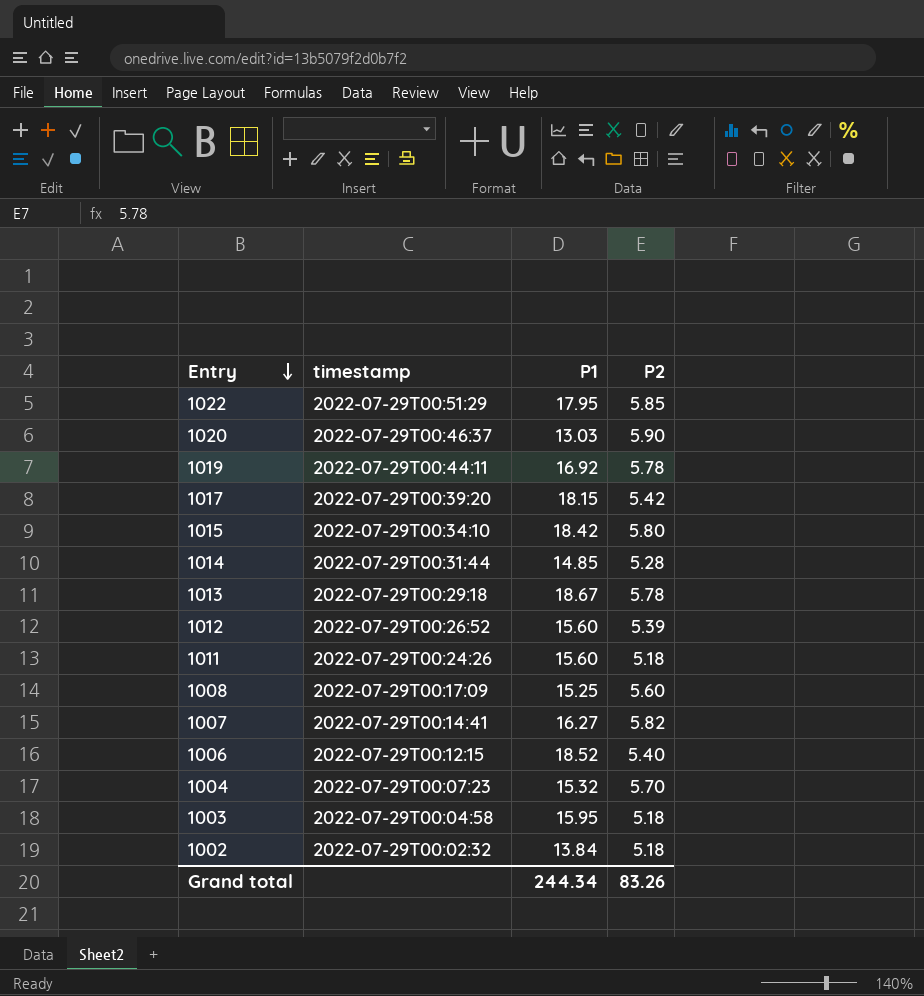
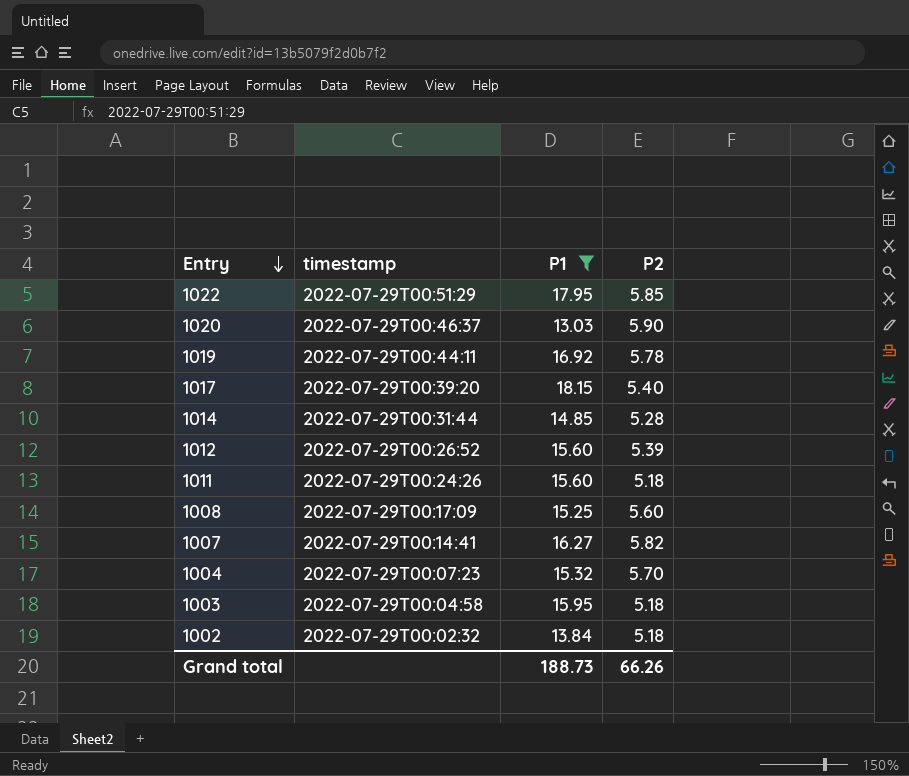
filter: none -> P1 <= 18.15
1017 | P2: 5.42 -> 5.40
Grand total | P1: 244.34 -> 188.73
Grand total | P2: 83.26 -> 66.26

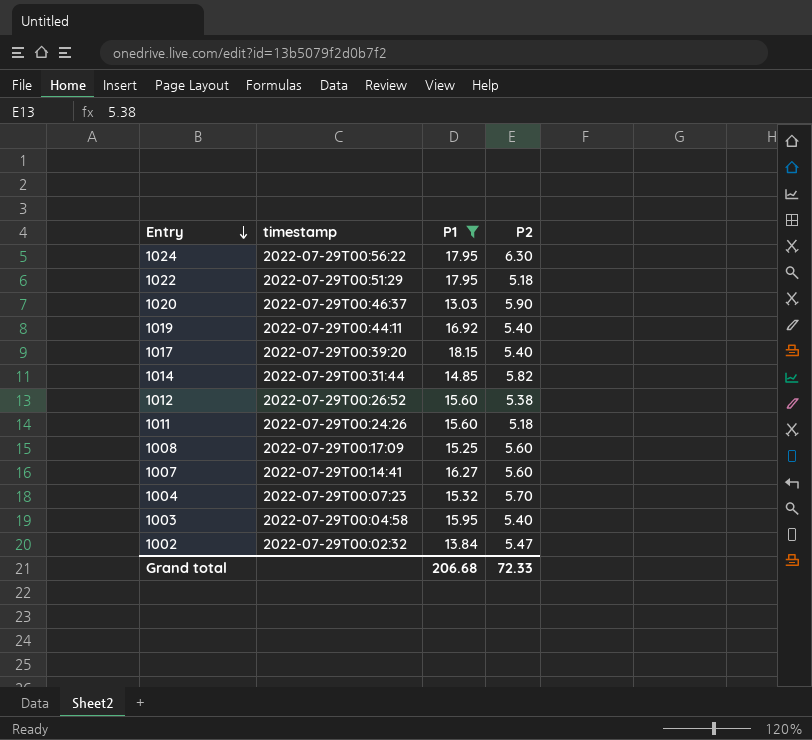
row 1024: none -> 2022-07-29T00:56:22 | 17.95 | 6.30
1022 | P2: 5.85 -> 5.18
1019 | P2: 5.78 -> 5.40
1014 | P2: 5.28 -> 5.82
1012 | P2: 5.39 -> 5.38
1007 | P2: 5.82 -> 5.60
1003 | P2: 5.18 -> 5.40
1002 | P2: 5.18 -> 5.47
Grand total | P1: 188.73 -> 206.68
Grand total | P2: 66.26 -> 72.33

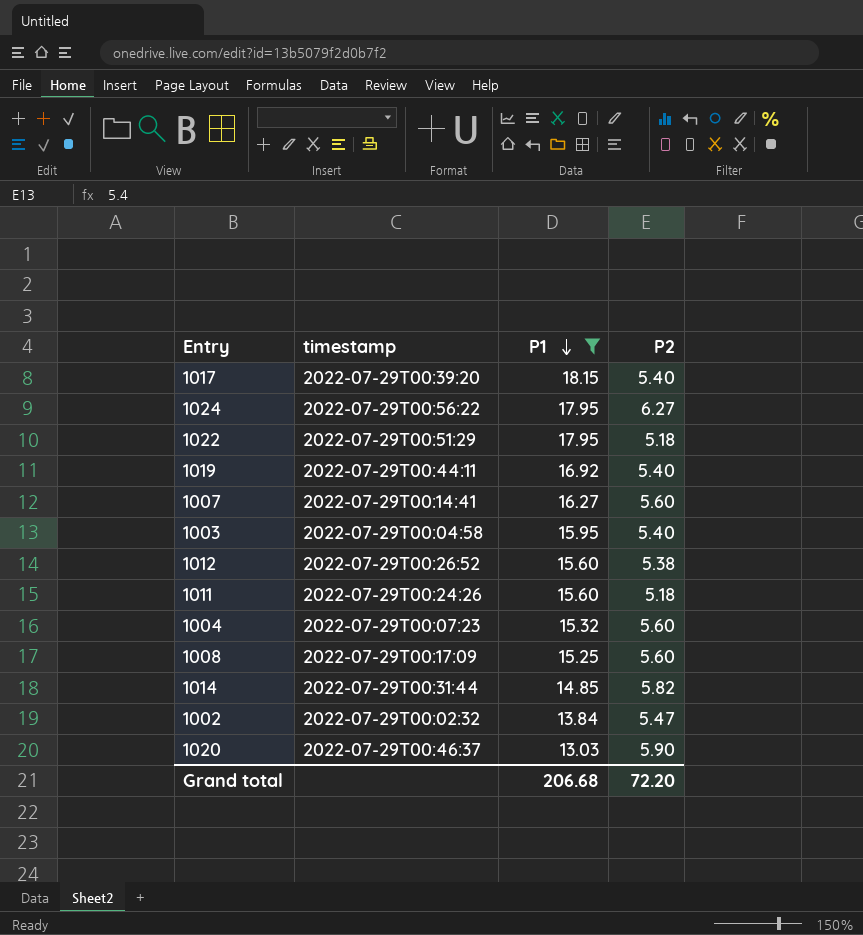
row order: Entry descending -> P1 descending
1024 | P2: 6.30 -> 6.27
1004 | P2: 5.70 -> 5.60
Grand total | P2: 72.33 -> 72.20

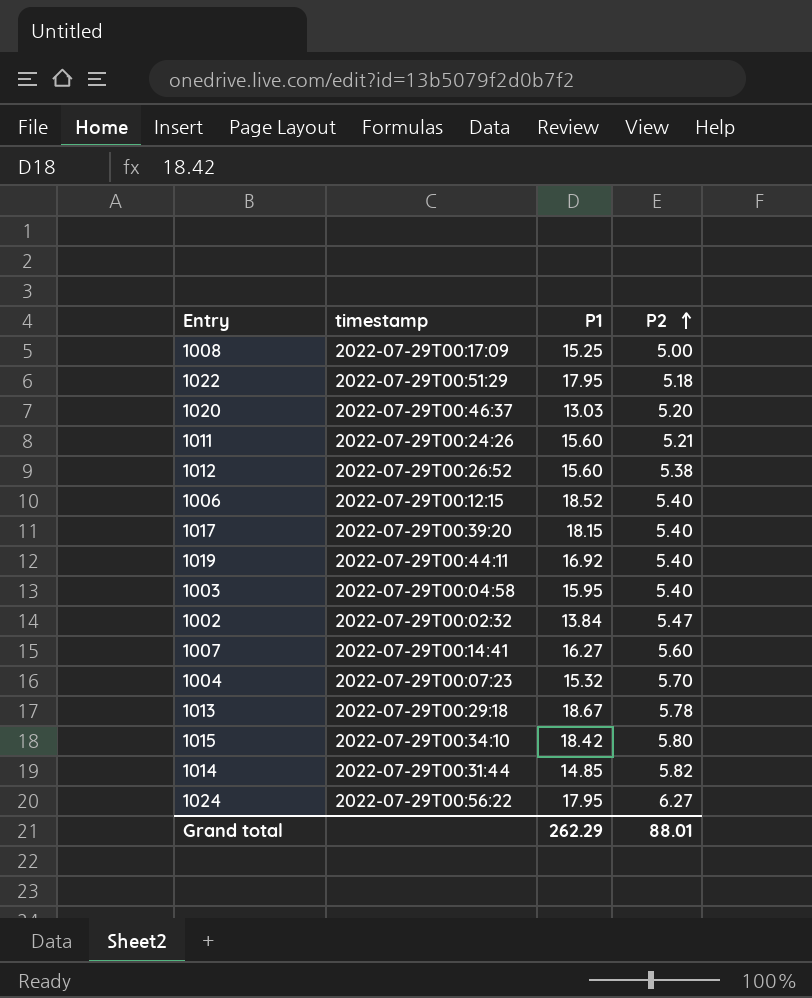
filter: P1 <= 18.15 -> none
row order: P1 descending -> P2 ascending
1008 | P2: 5.60 -> 5.00
1020 | P2: 5.90 -> 5.20
1011 | P2: 5.18 -> 5.21
1004 | P2: 5.60 -> 5.70
Grand total | P1: 206.68 -> 262.29
Grand total | P2: 72.20 -> 88.01

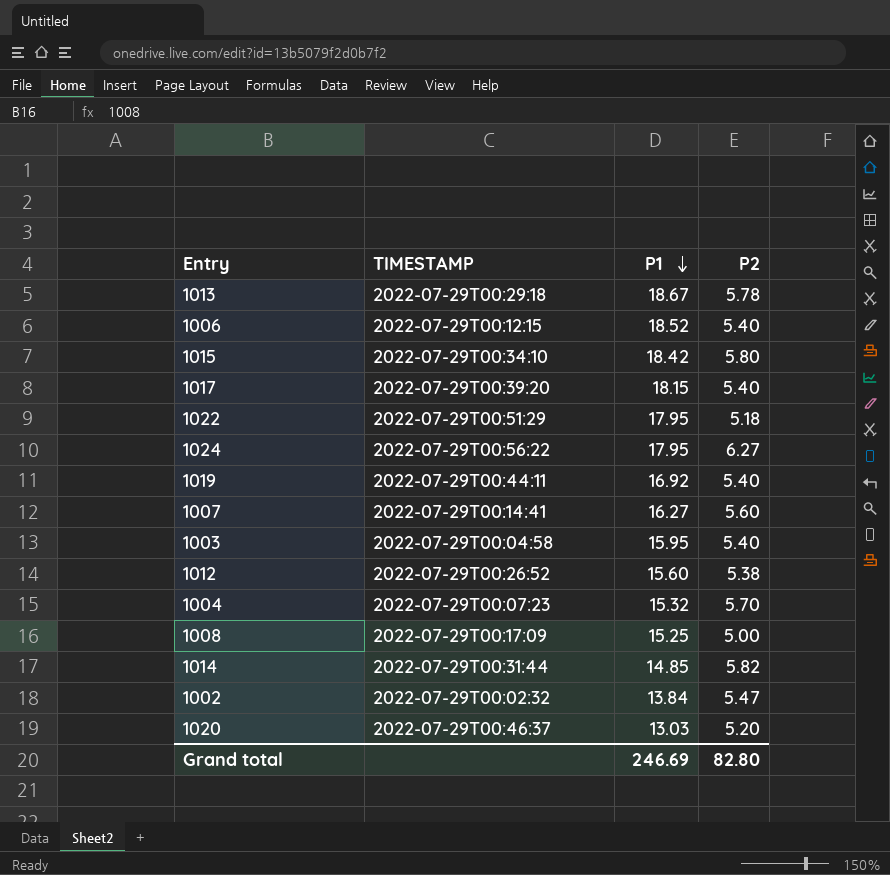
row order: P2 ascending -> P1 descending
column name: timestamp -> TIMESTAMP
row 1011: 2022-07-29T00:24:26 | 15.60 | 5.21 -> none
Grand total | P1: 262.29 -> 246.69
Grand total | P2: 88.01 -> 82.80

